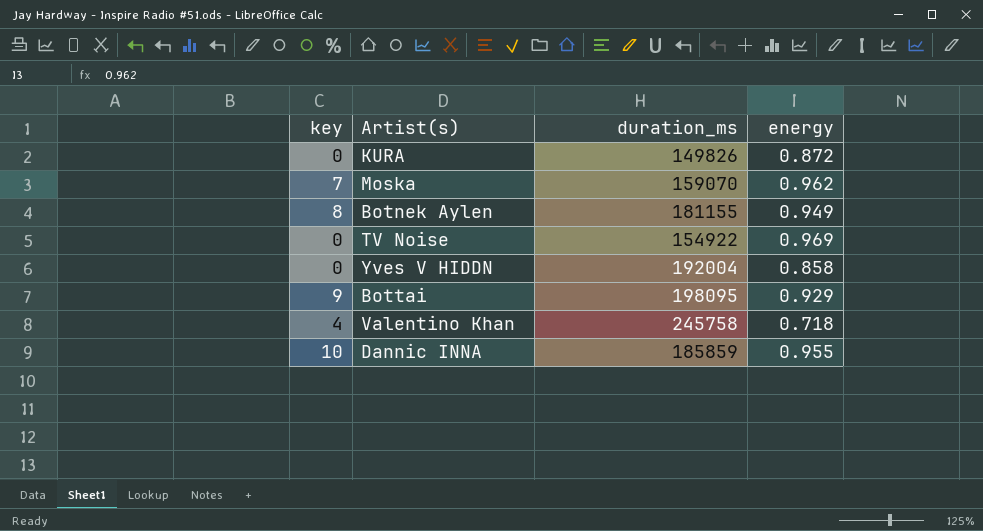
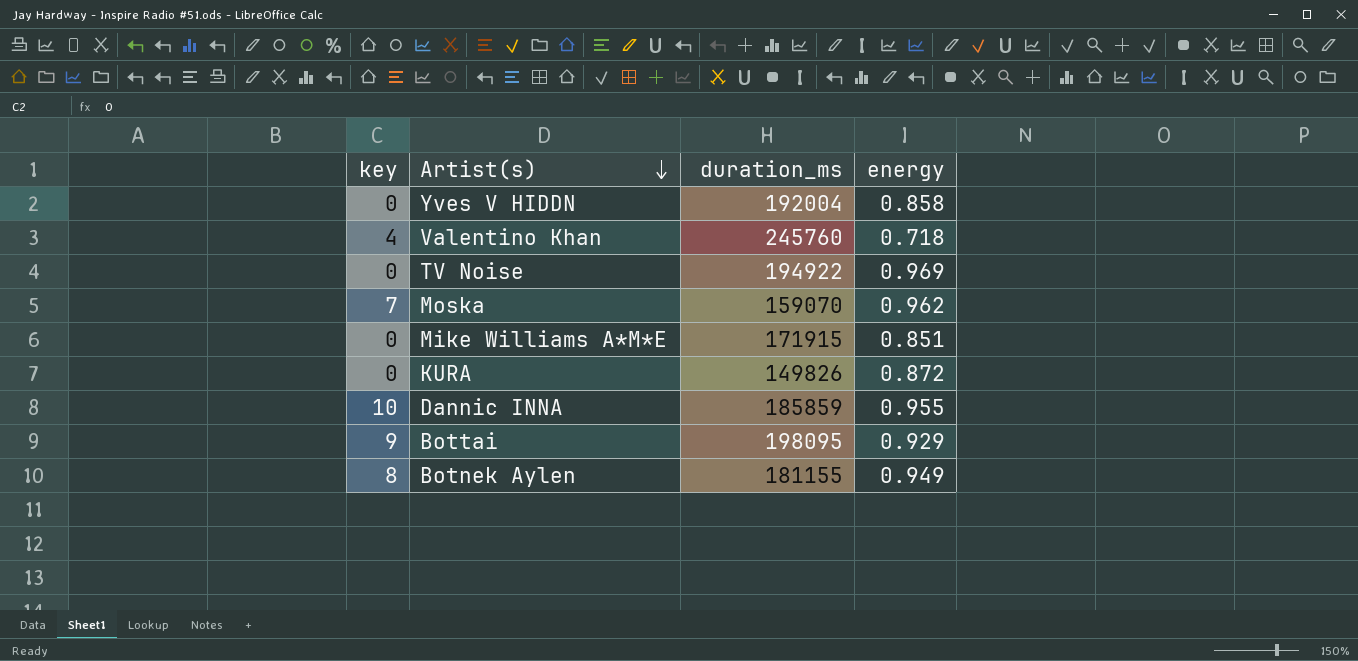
row order: none -> Artist(s) descending
Valentino Khan | duration_ms: 245758 -> 245760
TV Noise | duration_ms: 154922 -> 194922
row Mike Williams A*M*E: none -> 0 | 171915 | 0.851

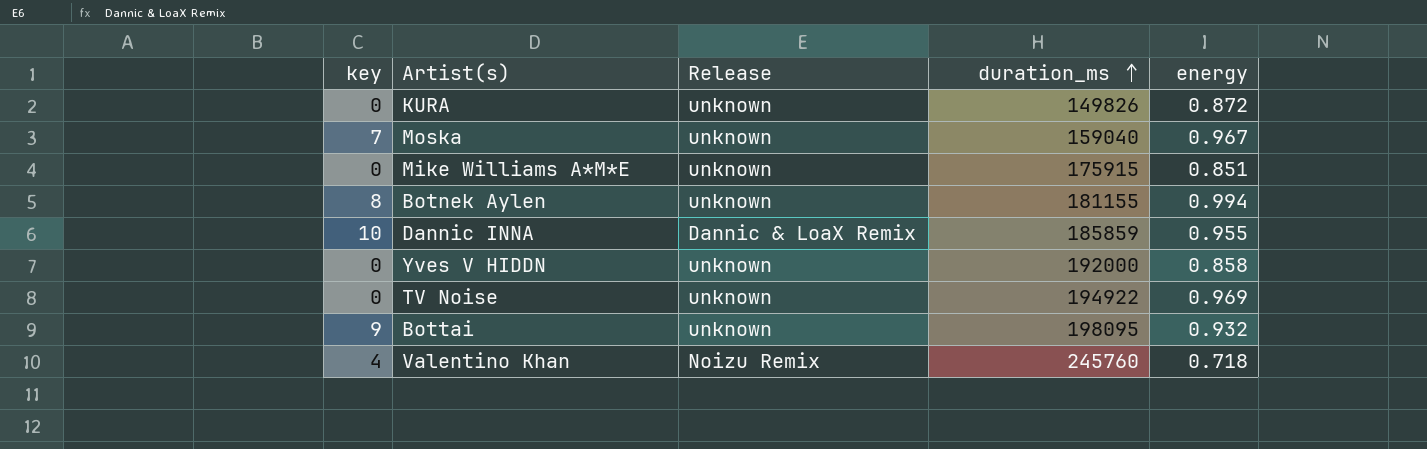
row order: Artist(s) descending -> duration_ms ascending
column Release | position: none -> 3
Moska | duration_ms: 159070 -> 159040
Moska | energy: 0.962 -> 0.967
Mike Williams A*M*E | duration_ms: 171915 -> 175915
Botnek Aylen | energy: 0.949 -> 0.994
Yves V HIDDN | duration_ms: 192004 -> 192000
Bottai | energy: 0.929 -> 0.932

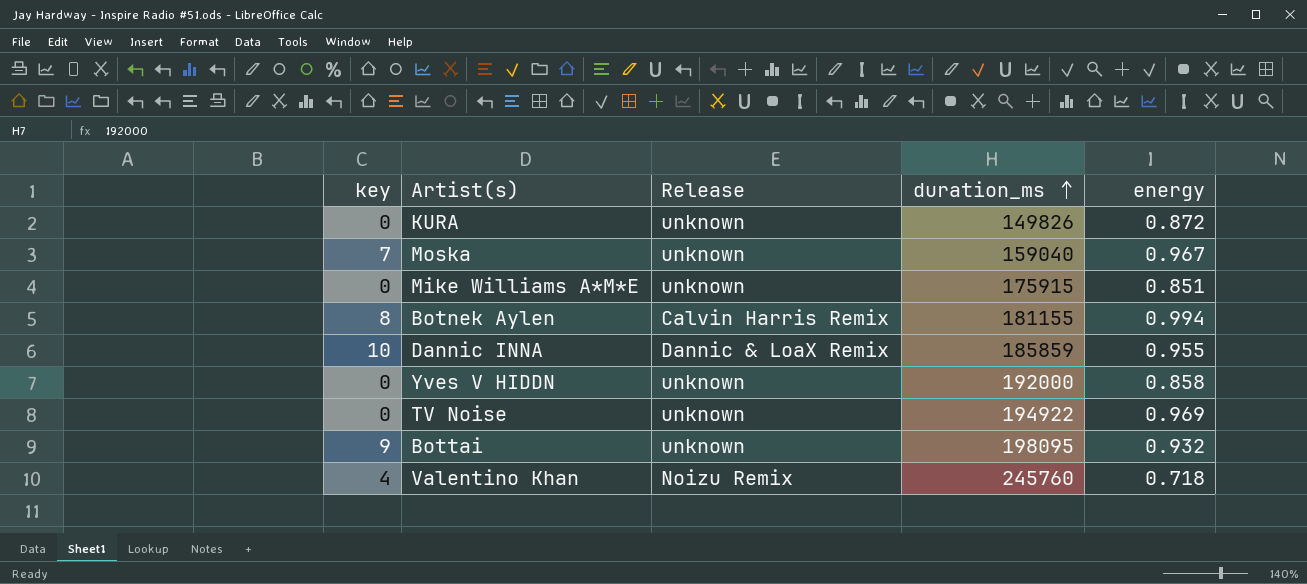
Botnek Aylen | Release: unknown -> Calvin Harris Remix

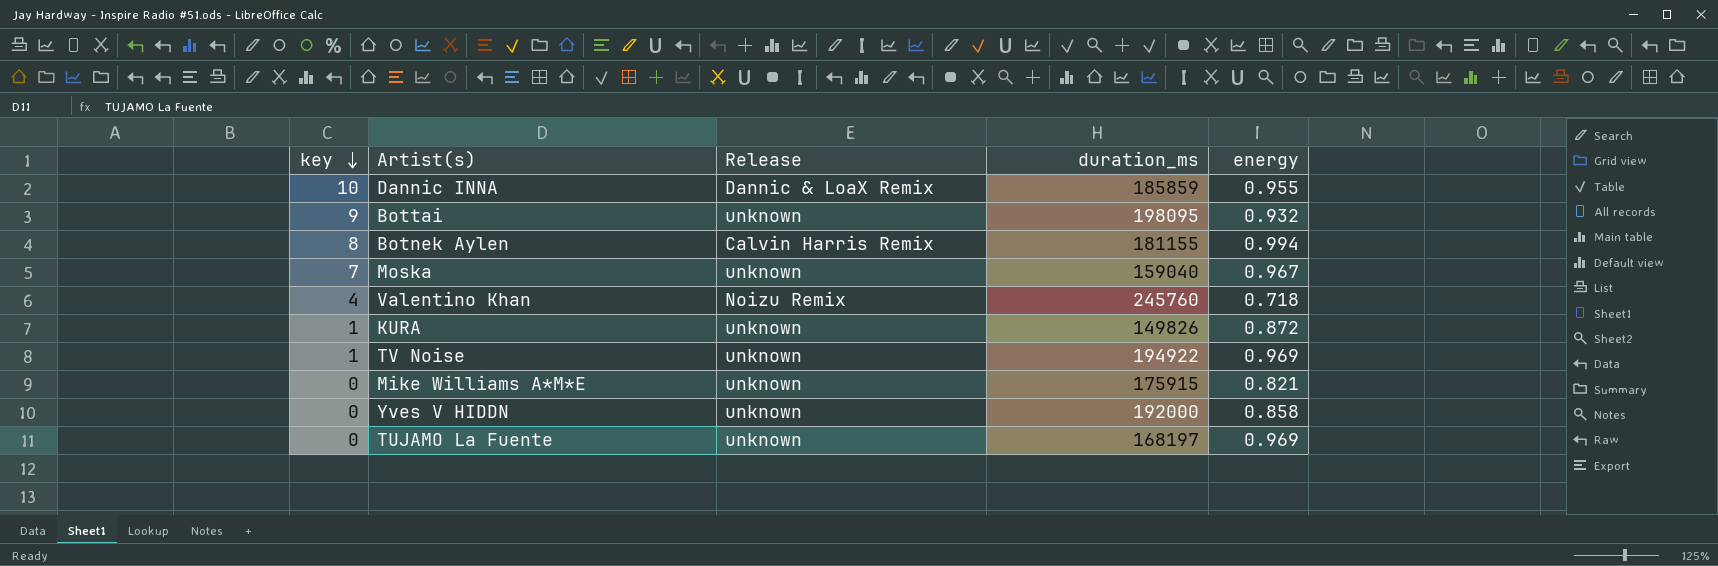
row order: duration_ms ascending -> key descending
KURA | key: 0 -> 1
TV Noise | key: 0 -> 1
Mike Williams A*M*E | energy: 0.851 -> 0.821
row TUJAMO La Fuente: none -> 0 | unknown | 168197 | 0.969

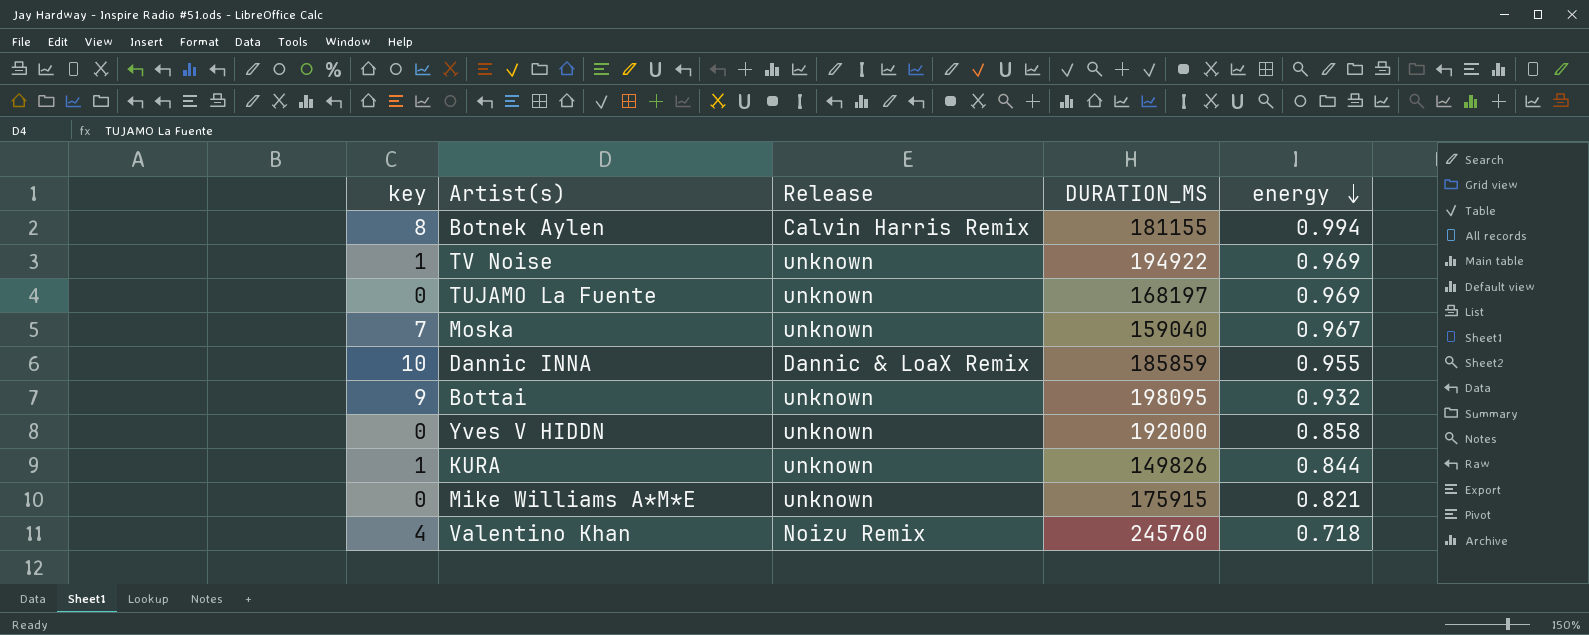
row order: key descending -> energy descending
column name: duration_ms -> DURATION_MS
KURA | energy: 0.872 -> 0.844

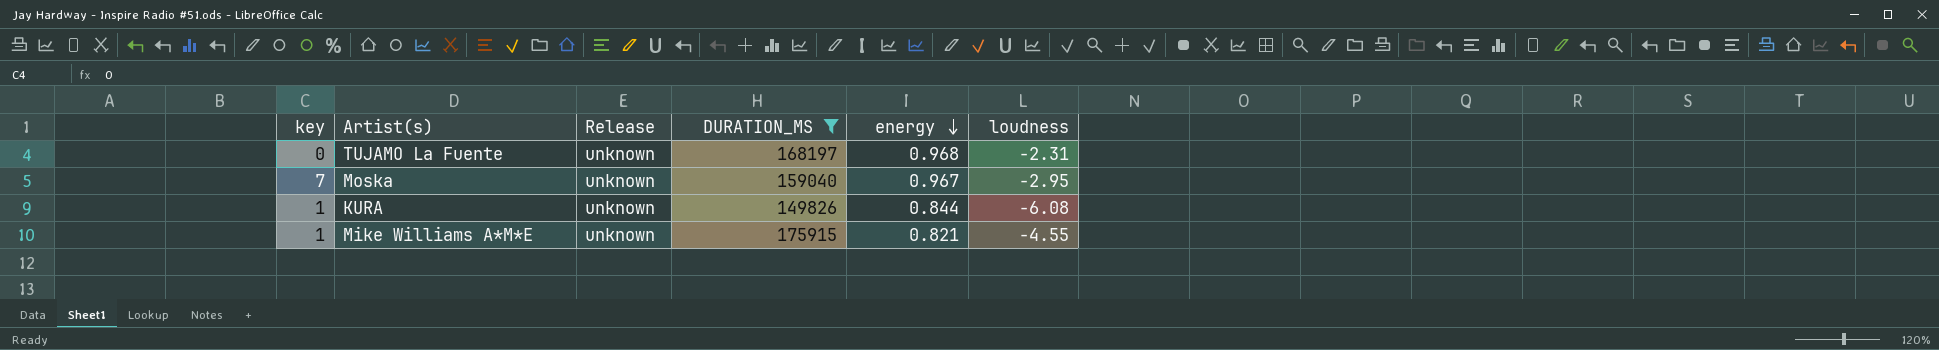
filter: none -> DURATION_MS <= 175915
column loudness | position: none -> 6
TUJAMO La Fuente | energy: 0.969 -> 0.968
Mike Williams A*M*E | key: 0 -> 1

